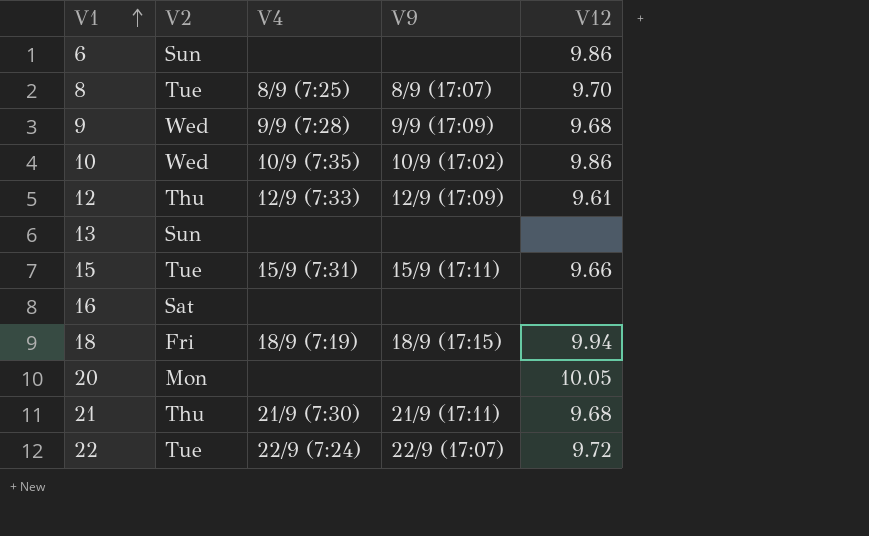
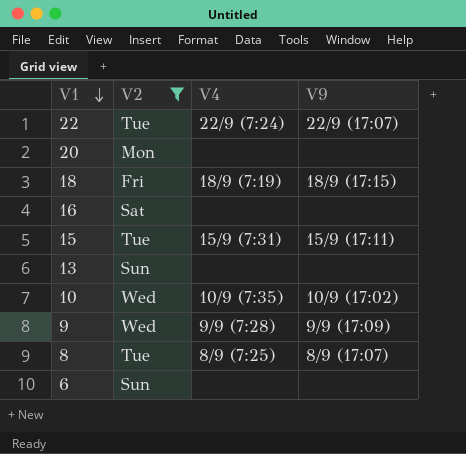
filter: none -> V2 != Thu
row order: V1 ascending -> V1 descending
column V12 | position: 5 -> none

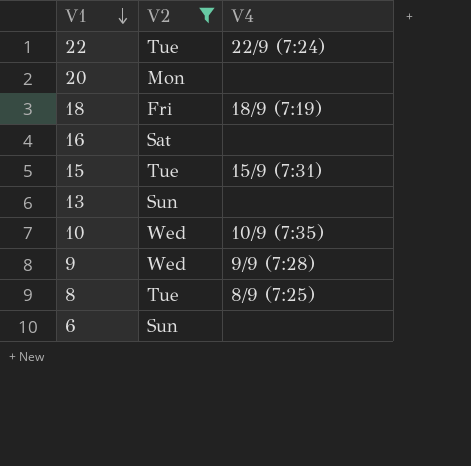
column V9 | position: 4 -> none

